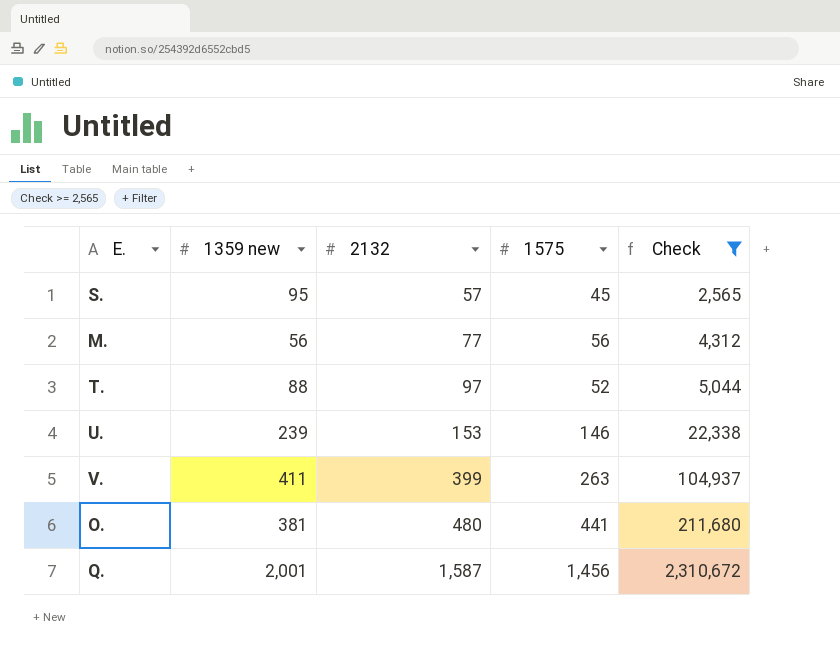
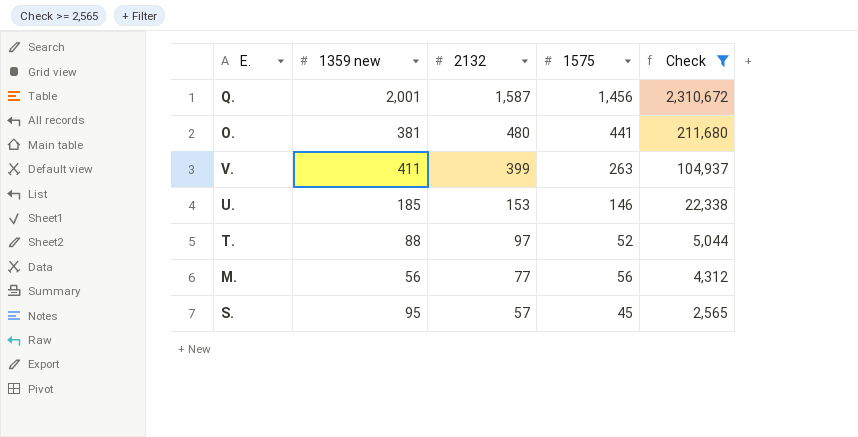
row order: 2132 ascending -> 2132 descending
U. | 1359 new: 239 -> 185

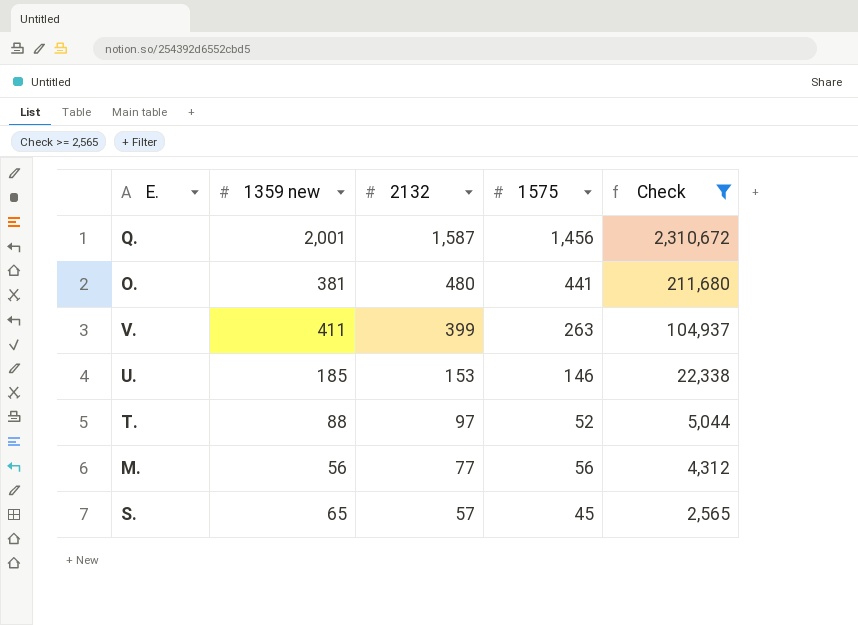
S. | 1359 new: 95 -> 65

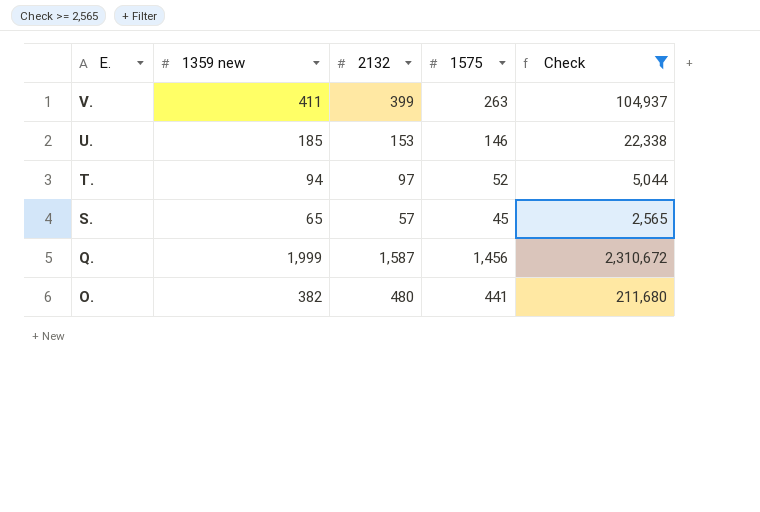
row order: 2132 descending -> E. descending
row M.: 56 | 77 | 56 | 4,312 -> none
T. | 1359 new: 88 -> 94
Q. | 1359 new: 2,001 -> 1,999
O. | 1359 new: 381 -> 382

